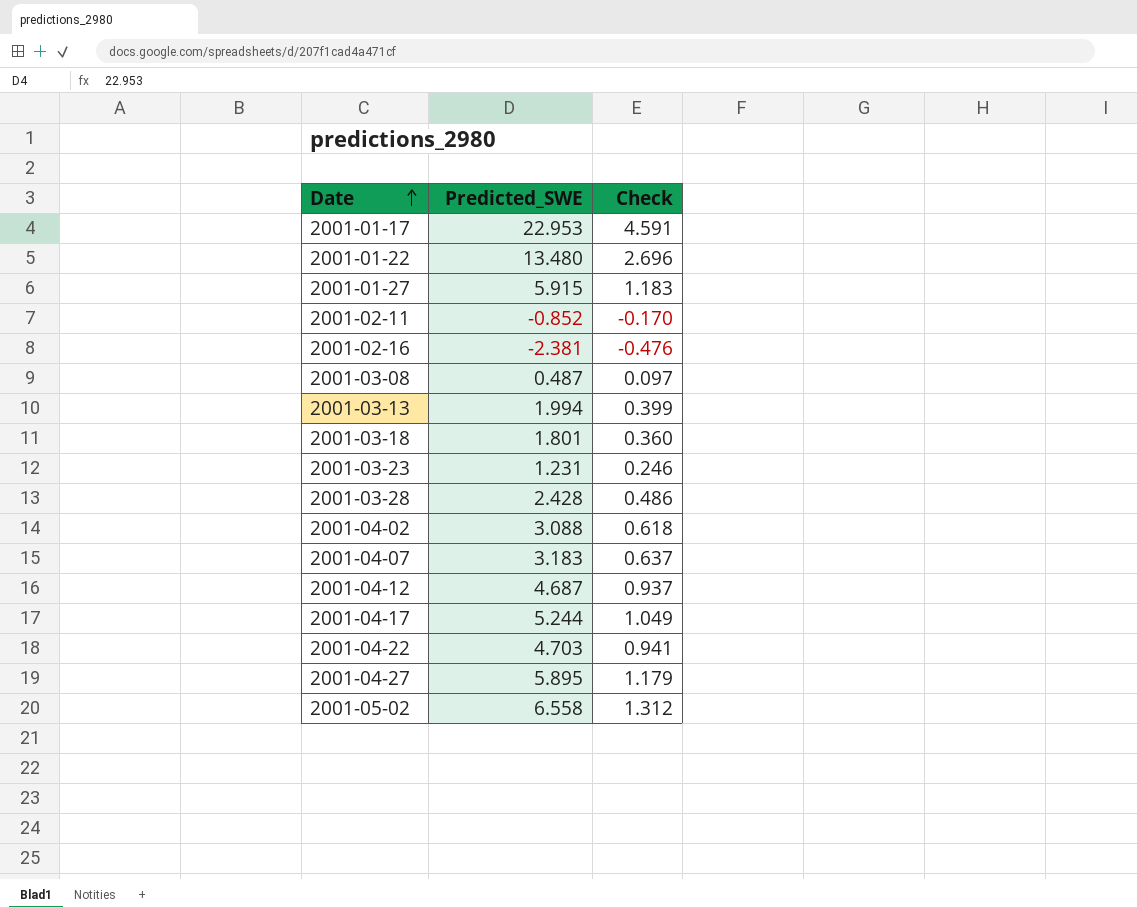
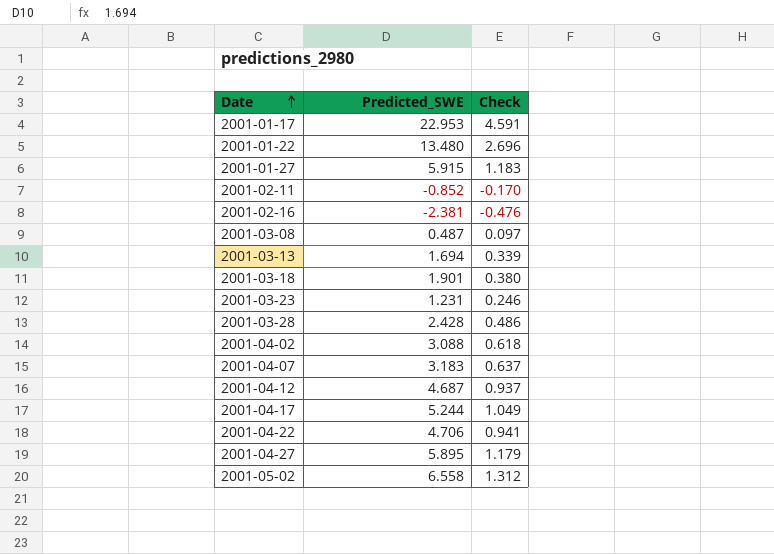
2001-03-13 | Predicted_SWE: 1.994 -> 1.694
2001-03-13 | Check: 0.399 -> 0.339
2001-03-18 | Predicted_SWE: 1.801 -> 1.901
2001-03-18 | Check: 0.360 -> 0.380
2001-04-22 | Predicted_SWE: 4.703 -> 4.706

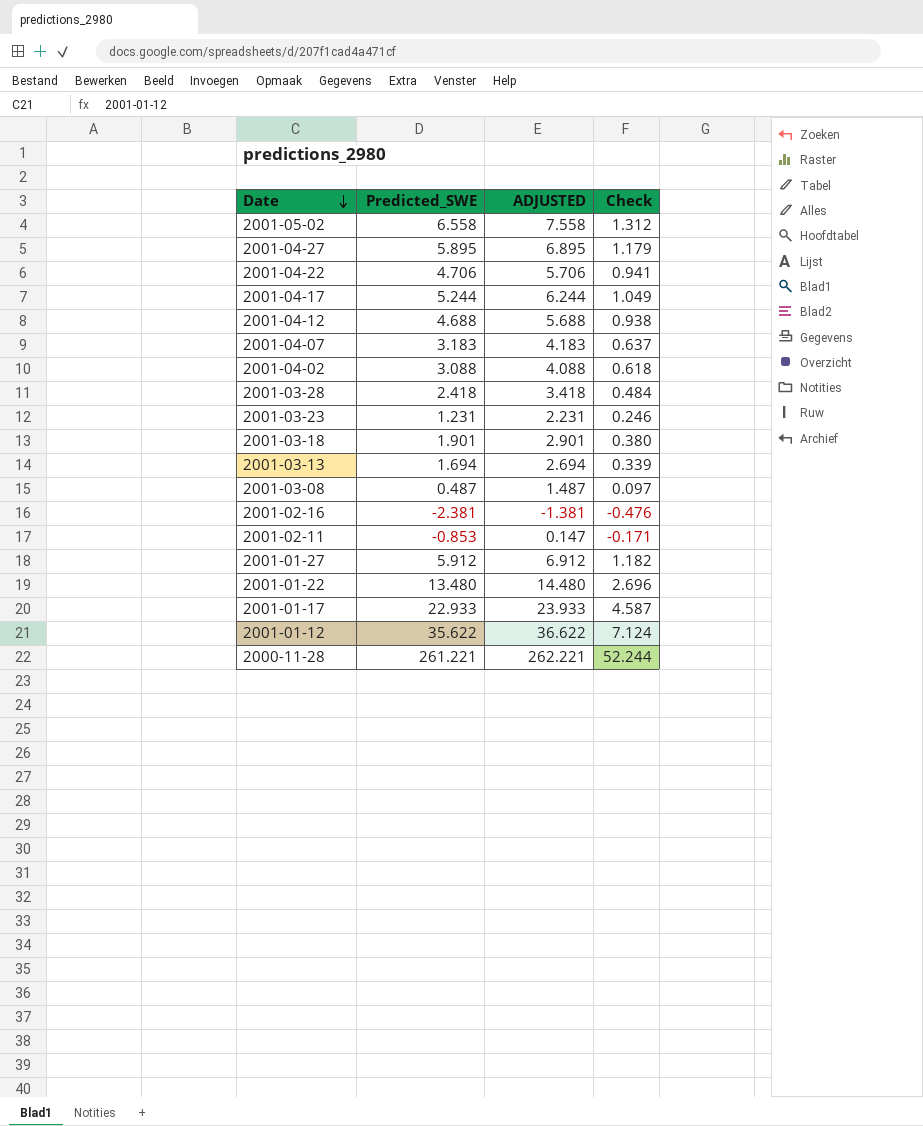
row order: Date ascending -> Date descending
column ADJUSTED | formula: none -> [Predicted_SWE] + 1
2001-04-12 | Predicted_SWE: 4.687 -> 4.688
2001-04-12 | Check: 0.937 -> 0.938
2001-03-28 | Predicted_SWE: 2.428 -> 2.418
2001-03-28 | Check: 0.486 -> 0.484
2001-02-11 | Predicted_SWE: -0.852 -> -0.853
2001-02-11 | Check: -0.170 -> -0.171
2001-01-27 | Predicted_SWE: 5.915 -> 5.912
2001-01-27 | Check: 1.183 -> 1.182
2001-01-17 | Predicted_SWE: 22.953 -> 22.933
2001-01-17 | Check: 4.591 -> 4.587
row 2001-01-12: none -> 35.622 | 36.622 | 7.124
row 2000-11-28: none -> 261.221 | 262.221 | 52.244

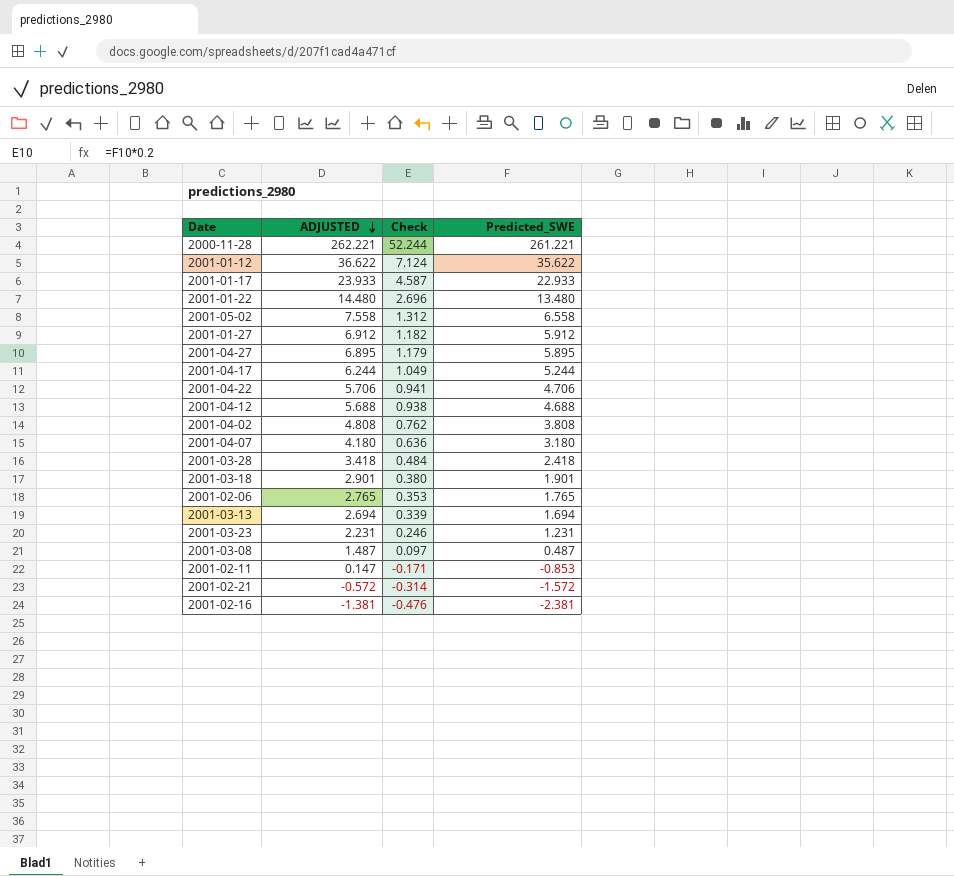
row order: Date descending -> ADJUSTED descending
column Predicted_SWE | position: 2 -> 4
2001-04-02 | ADJUSTED: 4.088 -> 4.808
2001-04-02 | Check: 0.618 -> 0.762
2001-04-02 | Predicted_SWE: 3.088 -> 3.808
2001-04-07 | ADJUSTED: 4.183 -> 4.180
2001-04-07 | Check: 0.637 -> 0.636
2001-04-07 | Predicted_SWE: 3.183 -> 3.180
row 2001-02-06: none -> 2.765 | 0.353 | 1.765
row 2001-02-21: none -> -0.572 | -0.314 | -1.572

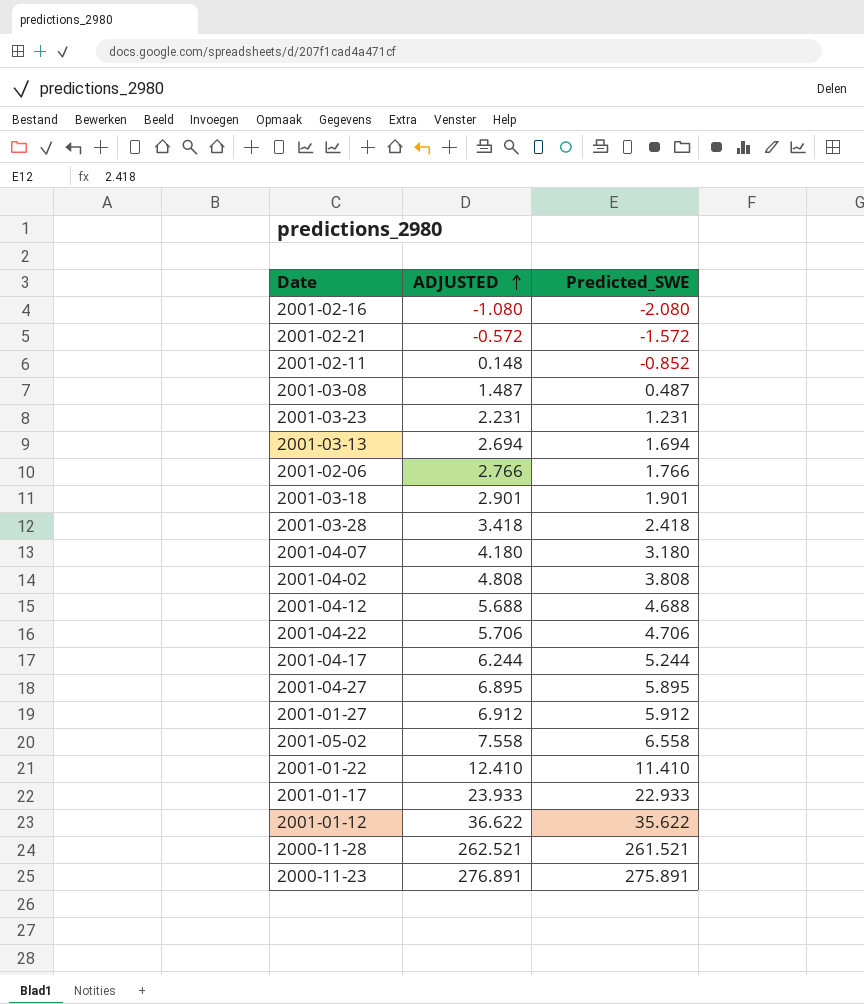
row order: ADJUSTED descending -> ADJUSTED ascending
column Check | formula: [Predicted_SWE] * 0.2 -> none
2001-02-16 | ADJUSTED: -1.381 -> -1.080
2001-02-16 | Predicted_SWE: -2.381 -> -2.080
2001-02-11 | ADJUSTED: 0.147 -> 0.148
2001-02-11 | Predicted_SWE: -0.853 -> -0.852
2001-02-06 | ADJUSTED: 2.765 -> 2.766
2001-02-06 | Predicted_SWE: 1.765 -> 1.766
2001-01-22 | ADJUSTED: 14.480 -> 12.410
2001-01-22 | Predicted_SWE: 13.480 -> 11.410
2000-11-28 | ADJUSTED: 262.221 -> 262.521
2000-11-28 | Predicted_SWE: 261.221 -> 261.521
row 2000-11-23: none -> 276.891 | 275.891

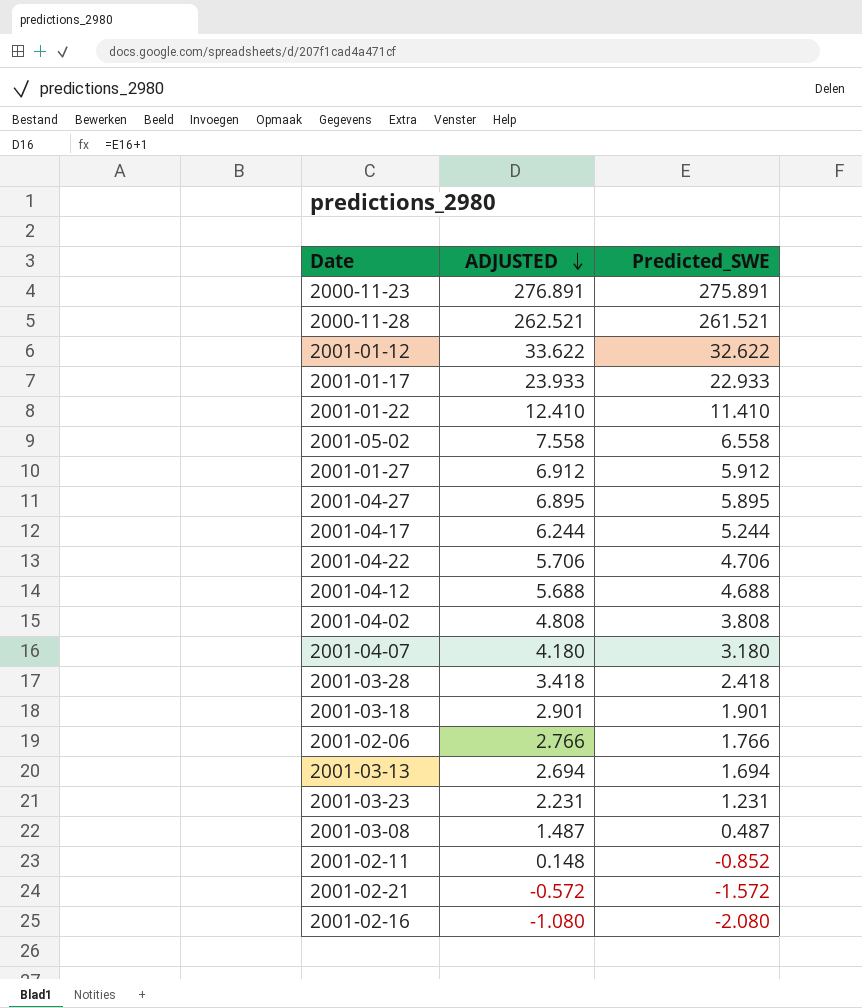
row order: ADJUSTED ascending -> ADJUSTED descending
2001-01-12 | ADJUSTED: 36.622 -> 33.622
2001-01-12 | Predicted_SWE: 35.622 -> 32.622

